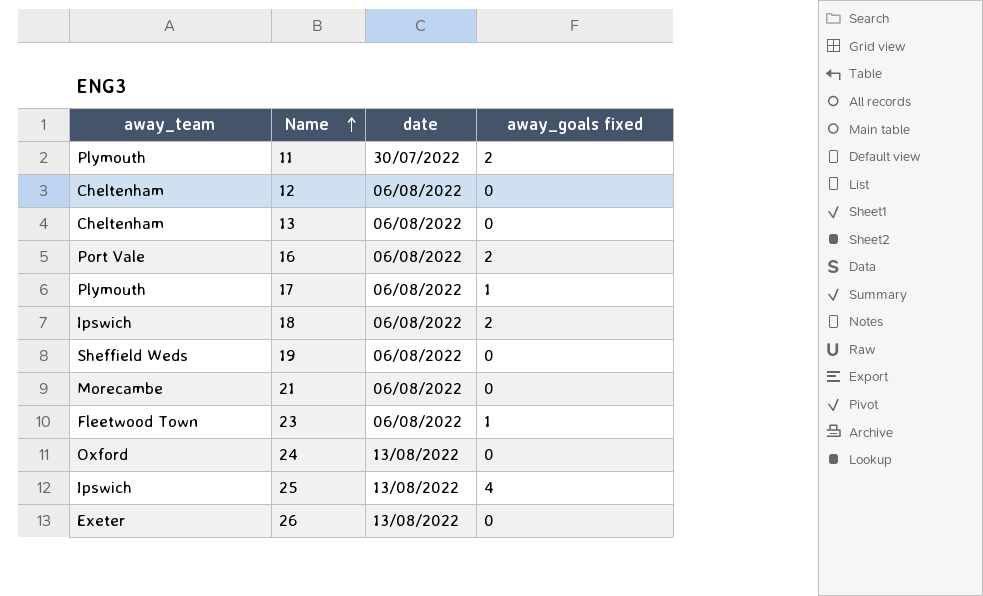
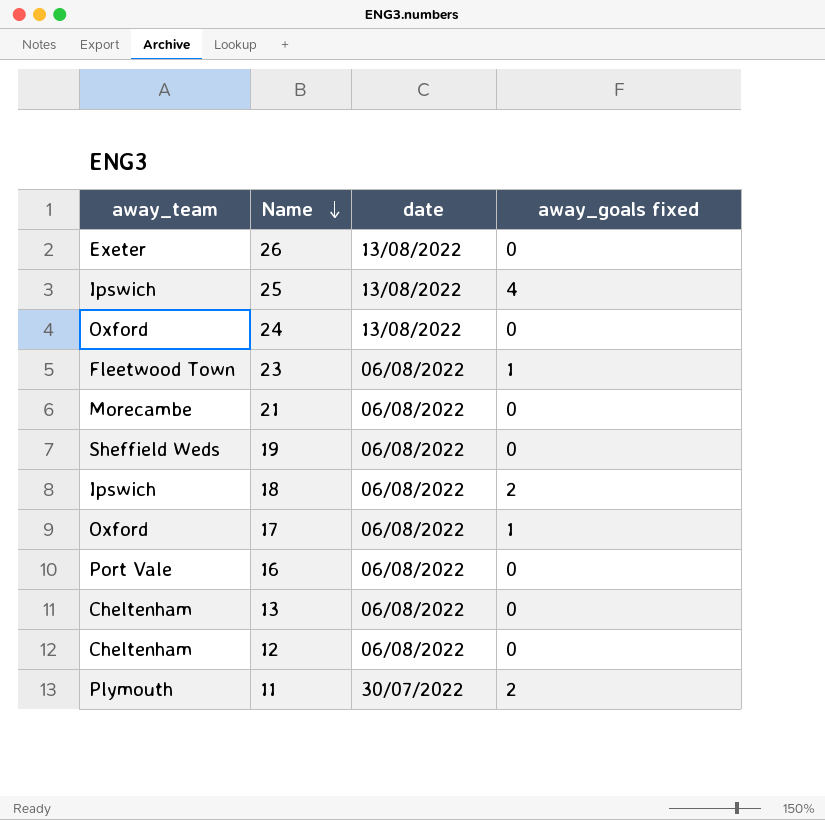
row order: Name ascending -> Name descending
17 | away_team: Plymouth -> Oxford
16 | away_goals fixed: 2 -> 0

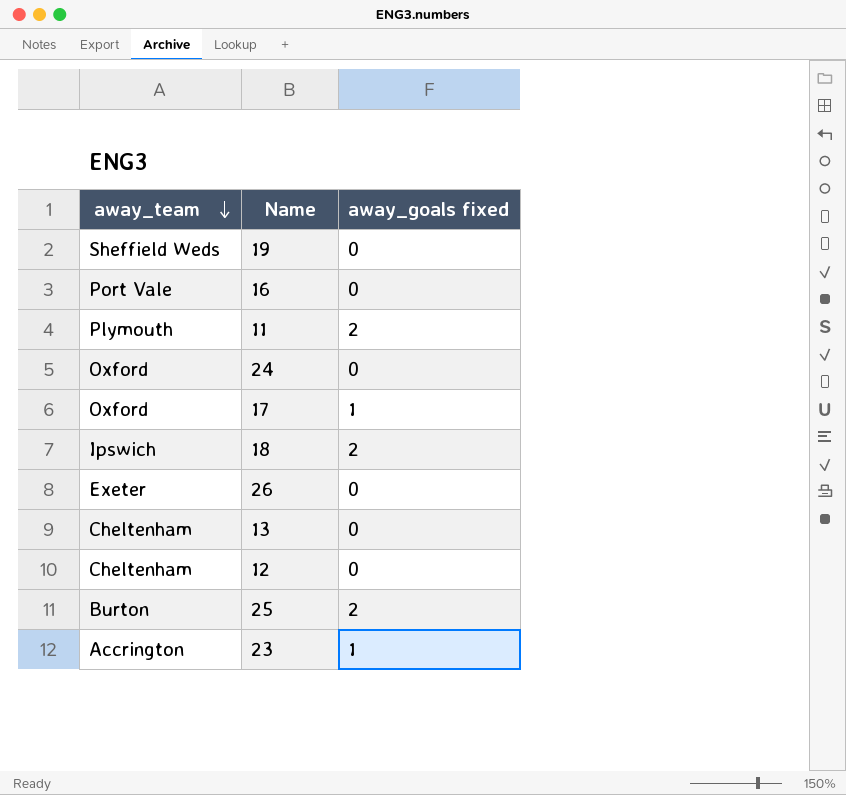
row order: Name descending -> away_team descending
column date | position: 3 -> none
row 21: Morecambe | 06/08/2022 | 0 -> none
25 | away_team: Ipswich -> Burton
25 | away_goals fixed: 4 -> 2
23 | away_team: Fleetwood Town -> Accrington

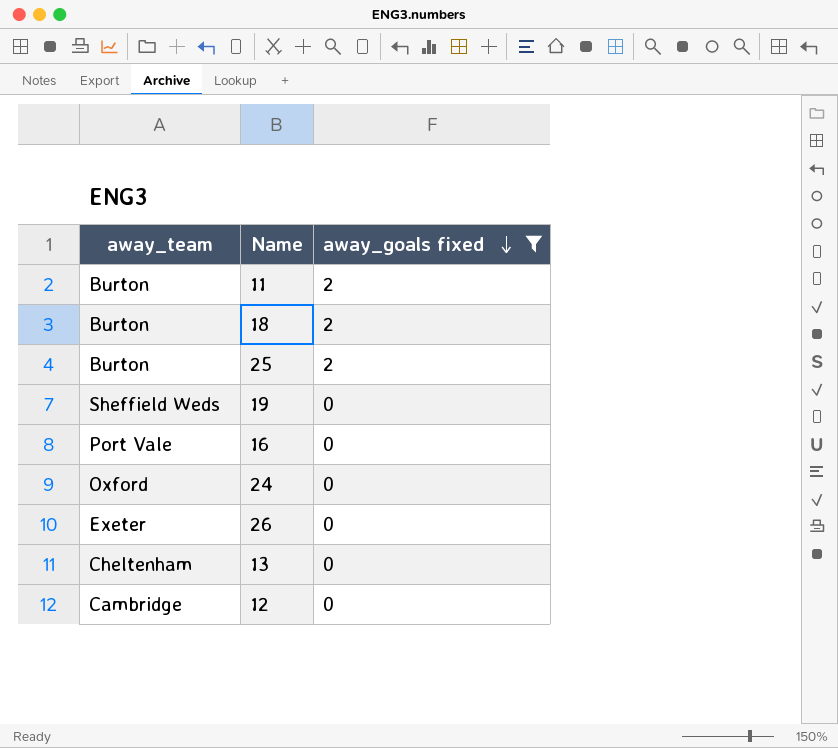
filter: none -> away_goals fixed != 1
row order: away_team descending -> away_goals fixed descending
11 | away_team: Plymouth -> Burton
18 | away_team: Ipswich -> Burton
12 | away_team: Cheltenham -> Cambridge

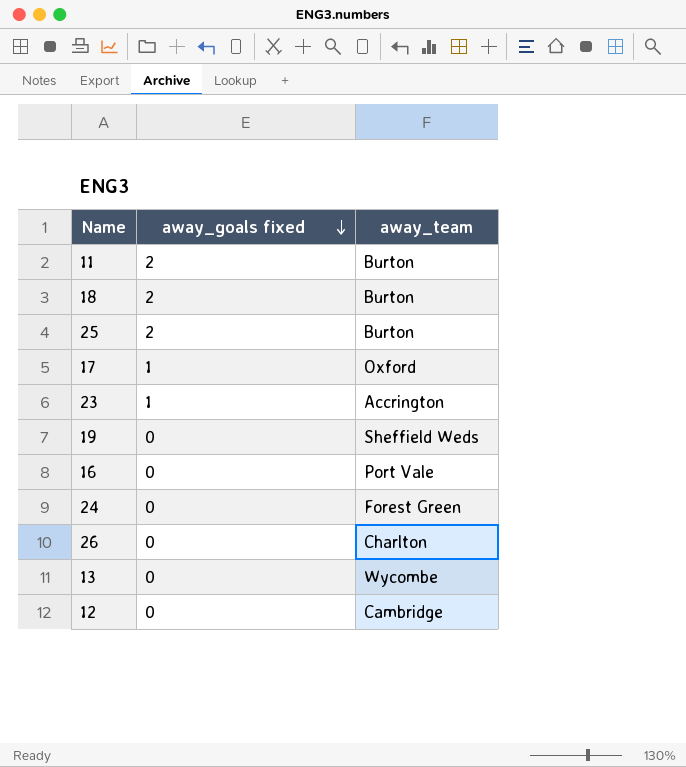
filter: away_goals fixed != 1 -> none
column away_team | position: 1 -> 3
24 | away_team: Oxford -> Forest Green
26 | away_team: Exeter -> Charlton
13 | away_team: Cheltenham -> Wycombe

